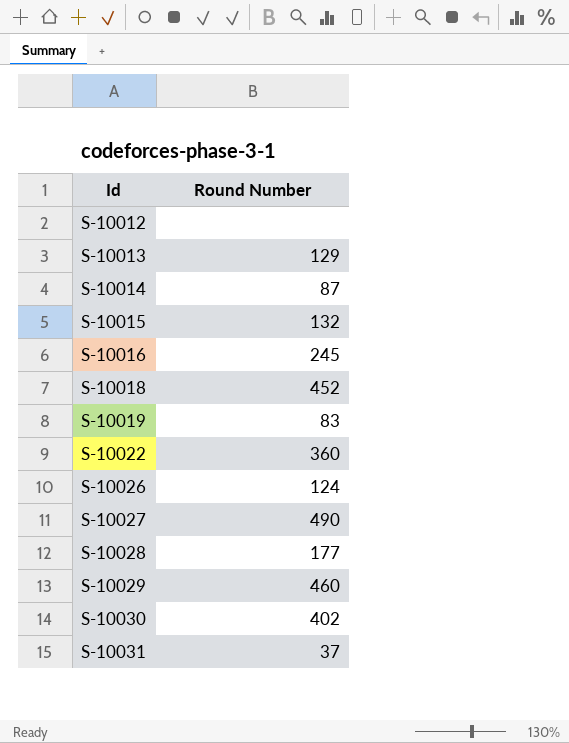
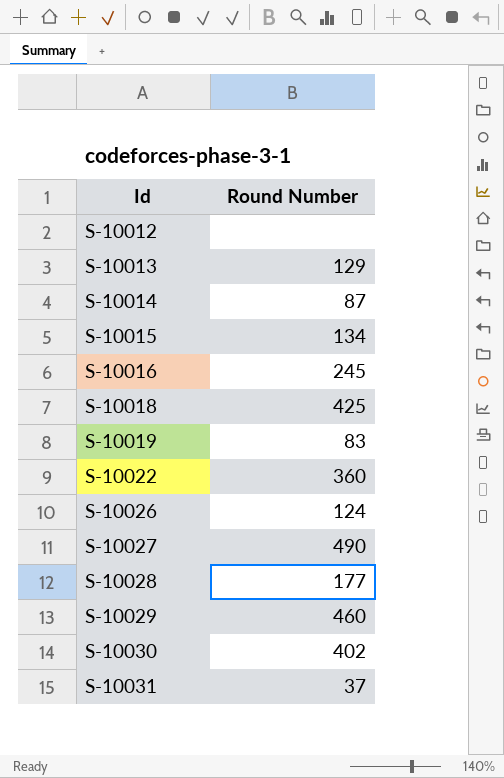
S-10015 | Round Number: 132 -> 134
S-10018 | Round Number: 452 -> 425

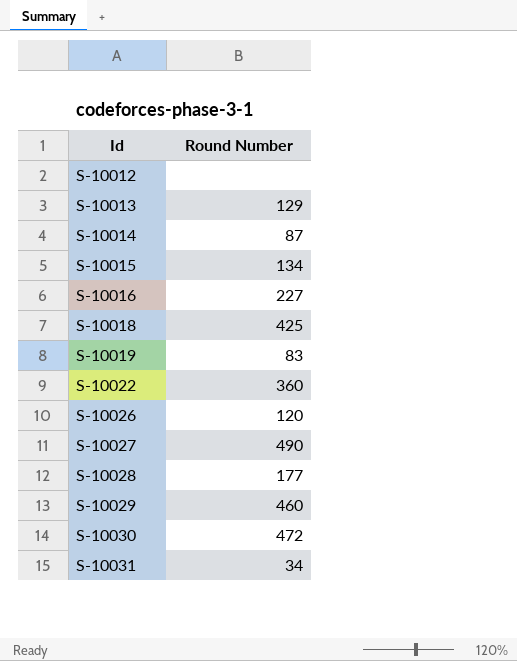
S-10016 | Round Number: 245 -> 227
S-10026 | Round Number: 124 -> 120
S-10030 | Round Number: 402 -> 472
S-10031 | Round Number: 37 -> 34

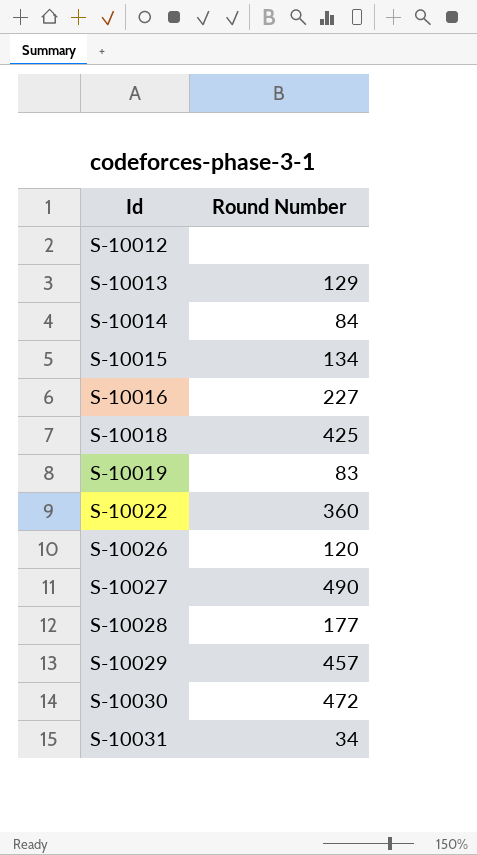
S-10014 | Round Number: 87 -> 84
S-10029 | Round Number: 460 -> 457

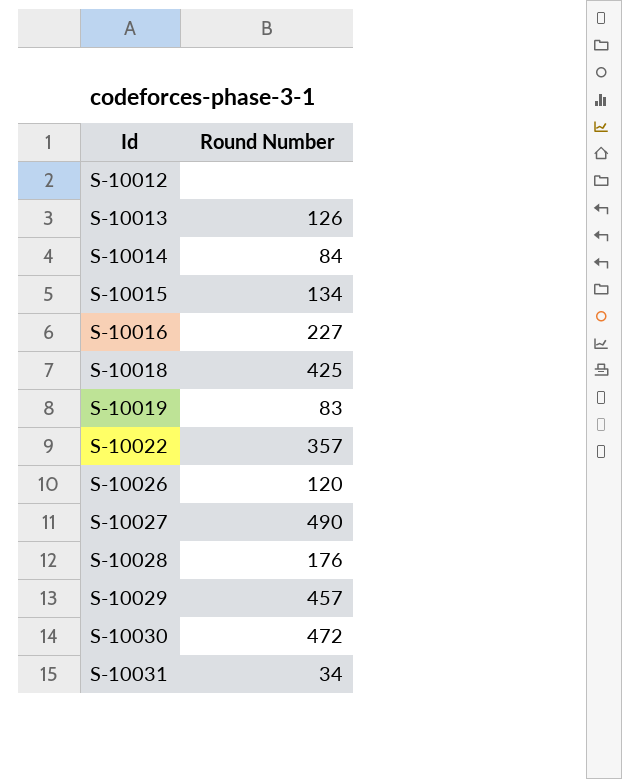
S-10013 | Round Number: 129 -> 126
S-10022 | Round Number: 360 -> 357
S-10028 | Round Number: 177 -> 176

